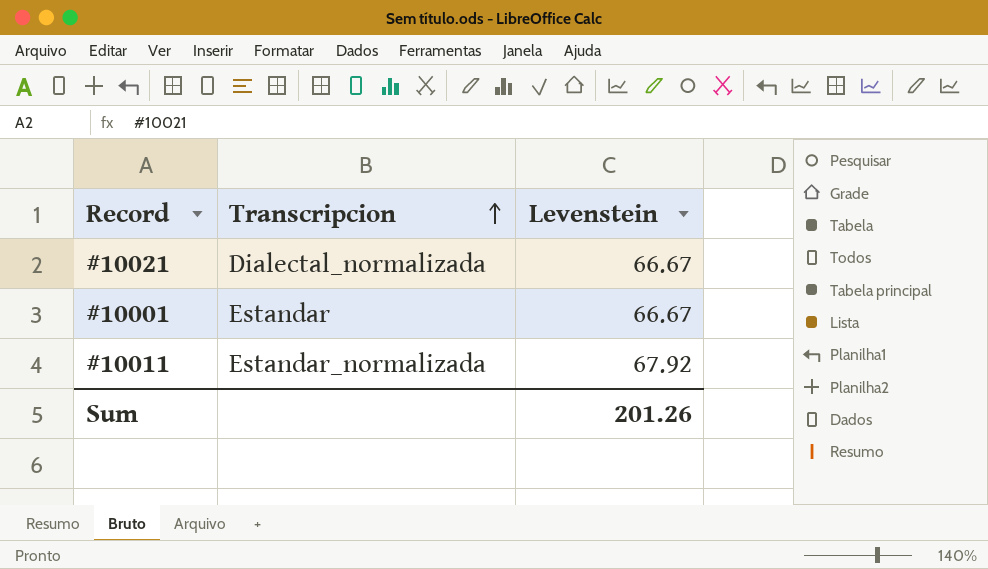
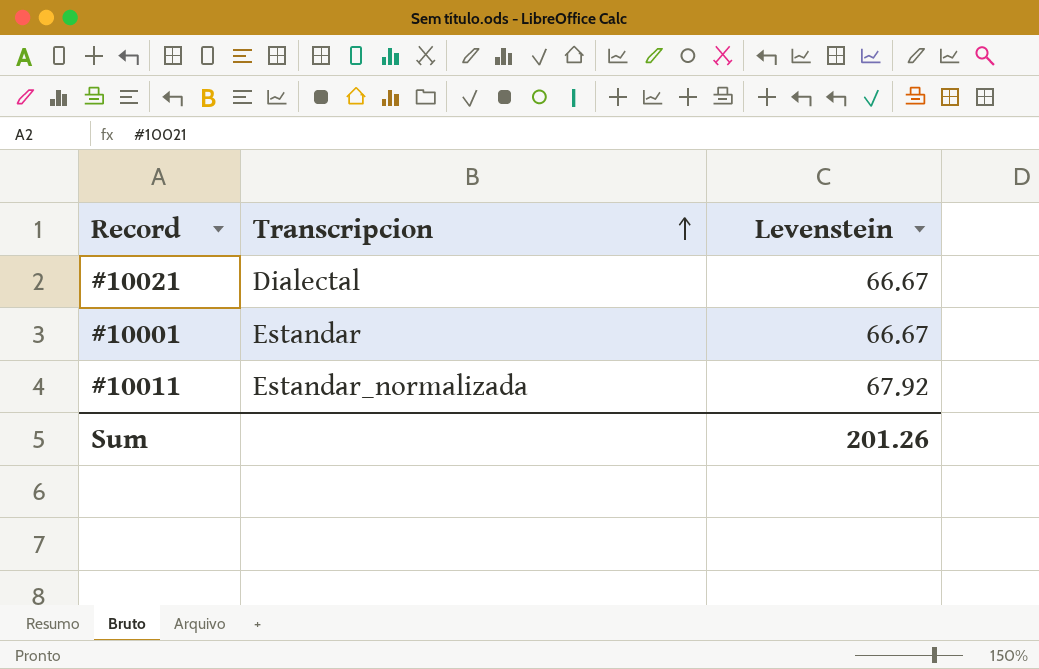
#10021 | Transcripcion: Dialectal_normalizada -> Dialectal

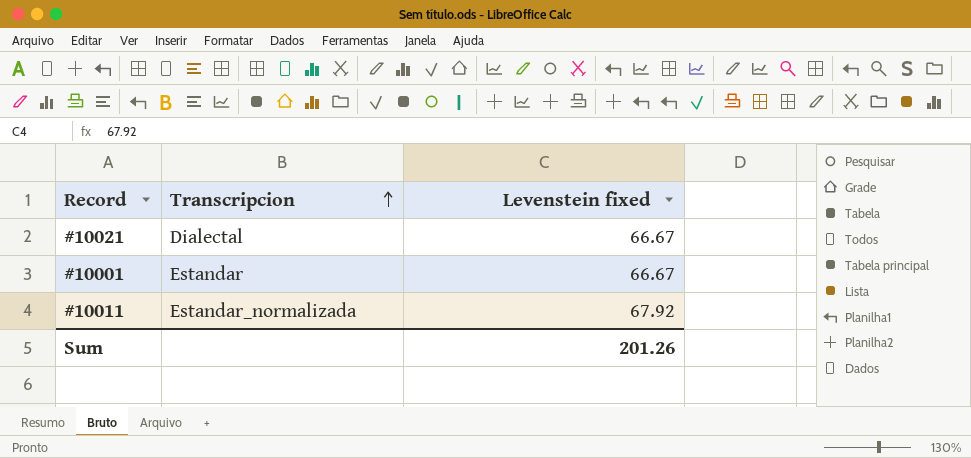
column name: Levenstein -> Levenstein fixed

